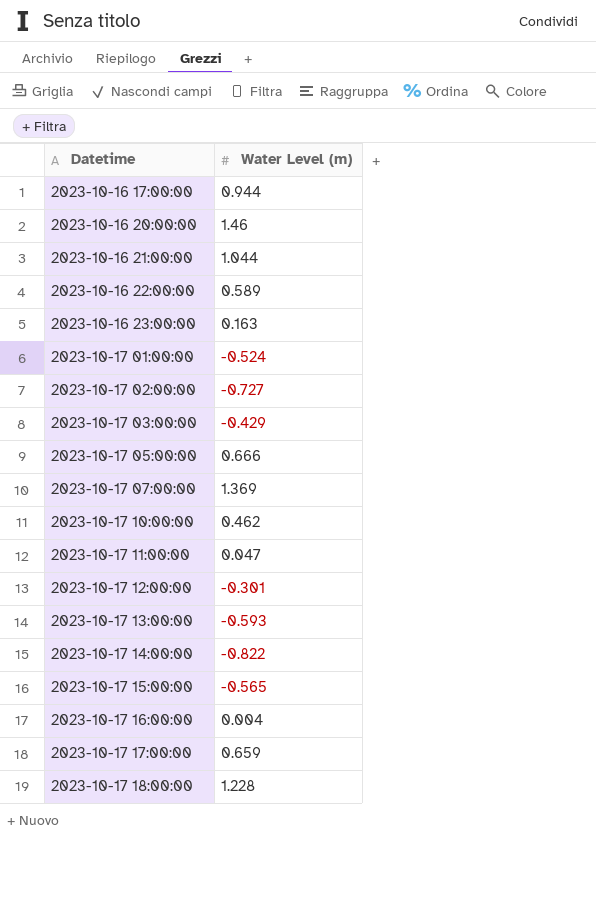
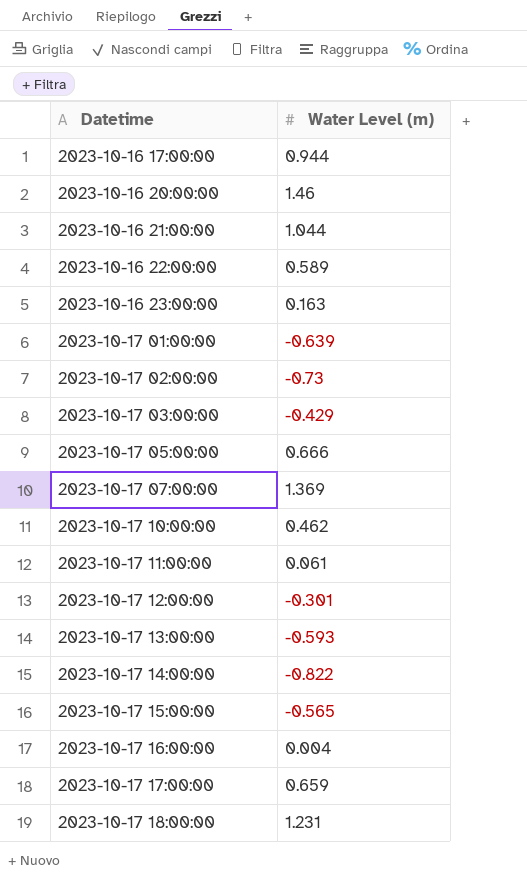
2023-10-17 01:00:00 | Water Level (m): -0.524 -> -0.639
2023-10-17 02:00:00 | Water Level (m): -0.727 -> -0.73
2023-10-17 11:00:00 | Water Level (m): 0.047 -> 0.061
2023-10-17 18:00:00 | Water Level (m): 1.228 -> 1.231

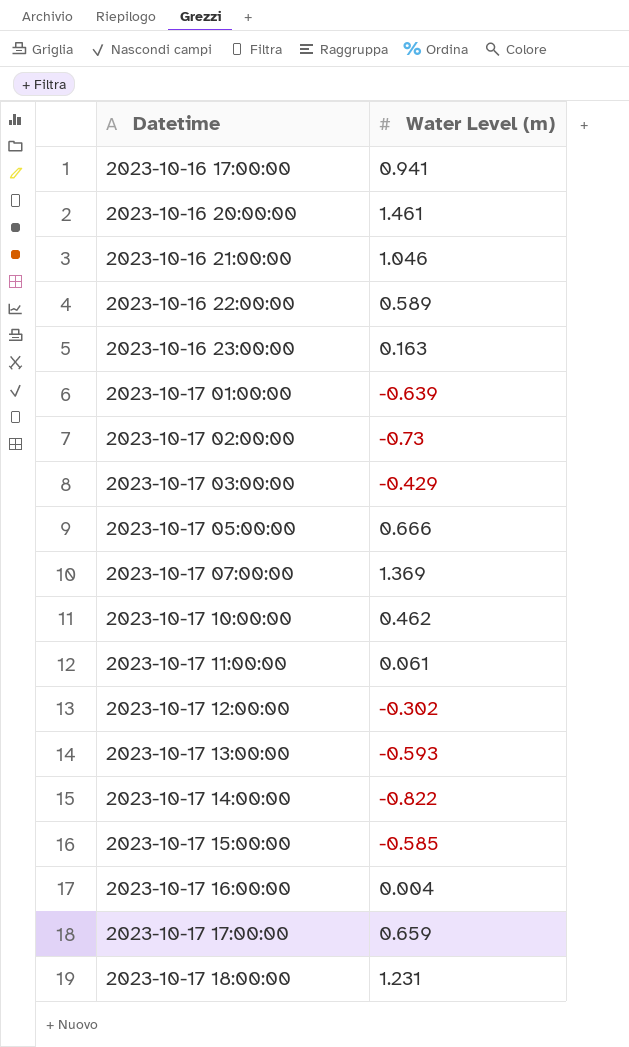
2023-10-16 17:00:00 | Water Level (m): 0.944 -> 0.941
2023-10-16 20:00:00 | Water Level (m): 1.46 -> 1.461
2023-10-16 21:00:00 | Water Level (m): 1.044 -> 1.046
2023-10-17 12:00:00 | Water Level (m): -0.301 -> -0.302
2023-10-17 15:00:00 | Water Level (m): -0.565 -> -0.585

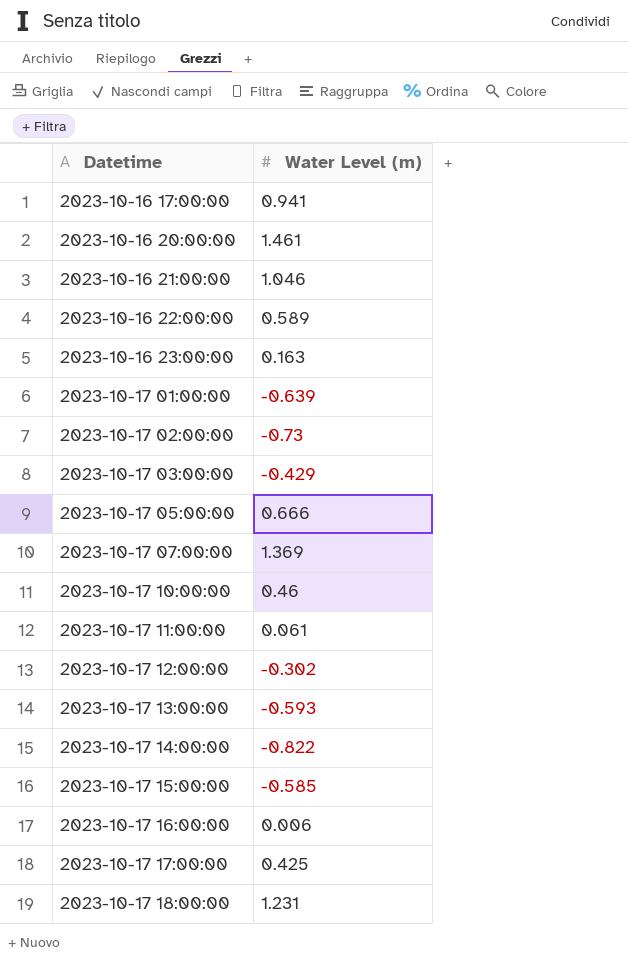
2023-10-17 10:00:00 | Water Level (m): 0.462 -> 0.46
2023-10-17 16:00:00 | Water Level (m): 0.004 -> 0.006
2023-10-17 17:00:00 | Water Level (m): 0.659 -> 0.425

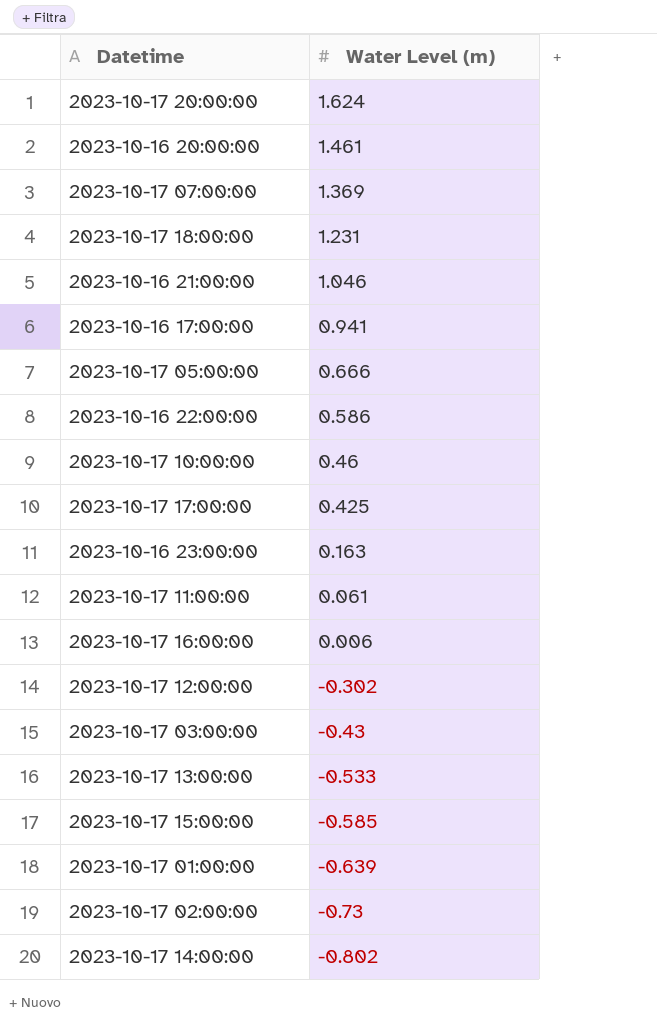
row order: Datetime ascending -> Water Level (m) descending
row 2023-10-17 20:00:00: none -> 1.624
2023-10-16 22:00:00 | Water Level (m): 0.589 -> 0.586
2023-10-17 03:00:00 | Water Level (m): -0.429 -> -0.43
2023-10-17 13:00:00 | Water Level (m): -0.593 -> -0.533
2023-10-17 14:00:00 | Water Level (m): -0.822 -> -0.802

